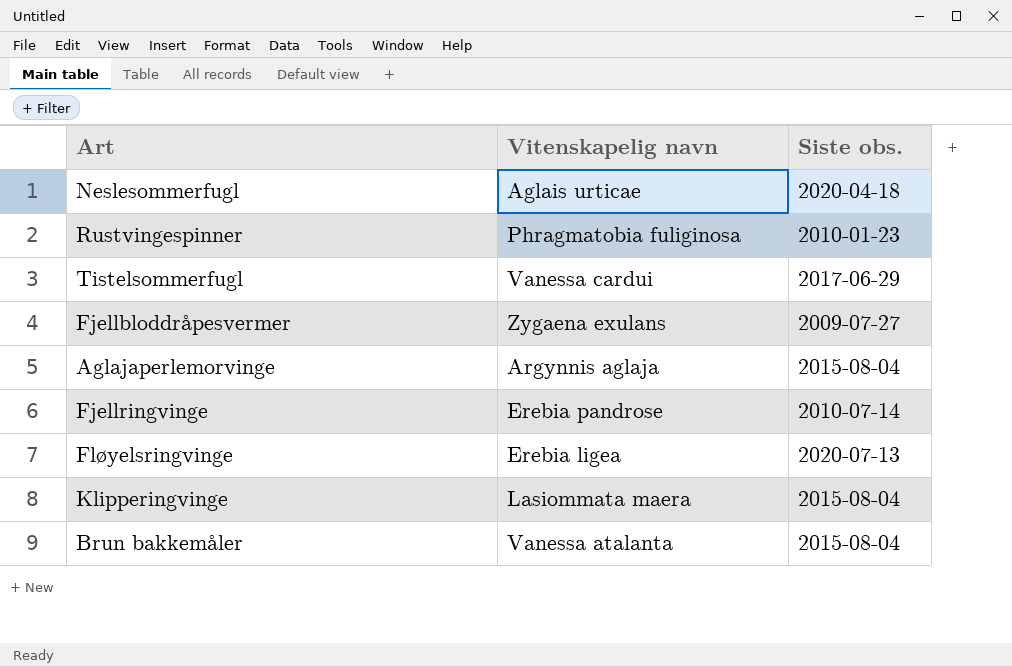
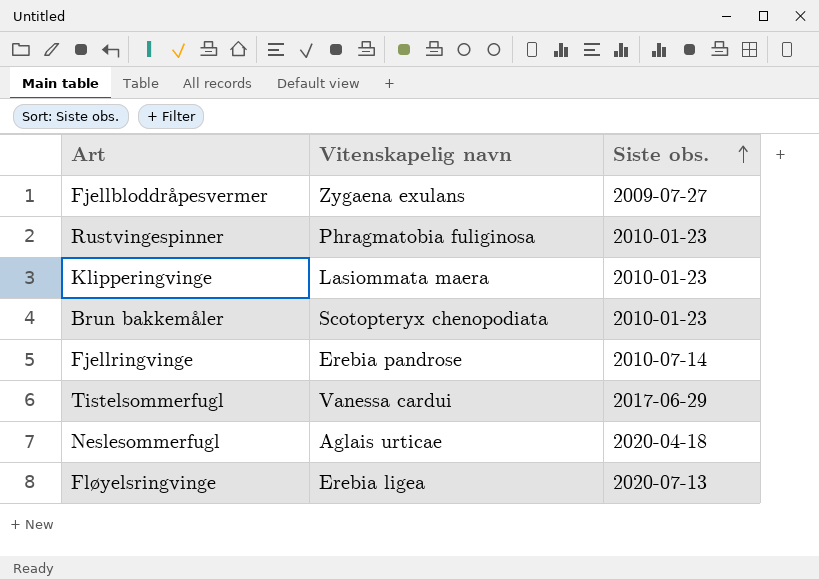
row order: none -> Siste obs. ascending
row Aglajaperlemorvinge: Argynnis aglaja | 2015-08-04 -> none
Klipperingvinge | Siste obs.: 2015-08-04 -> 2010-01-23
Brun bakkemåler | Vitenskapelig navn: Vanessa atalanta -> Scotopteryx chenopodiata
Brun bakkemåler | Siste obs.: 2015-08-04 -> 2010-01-23

